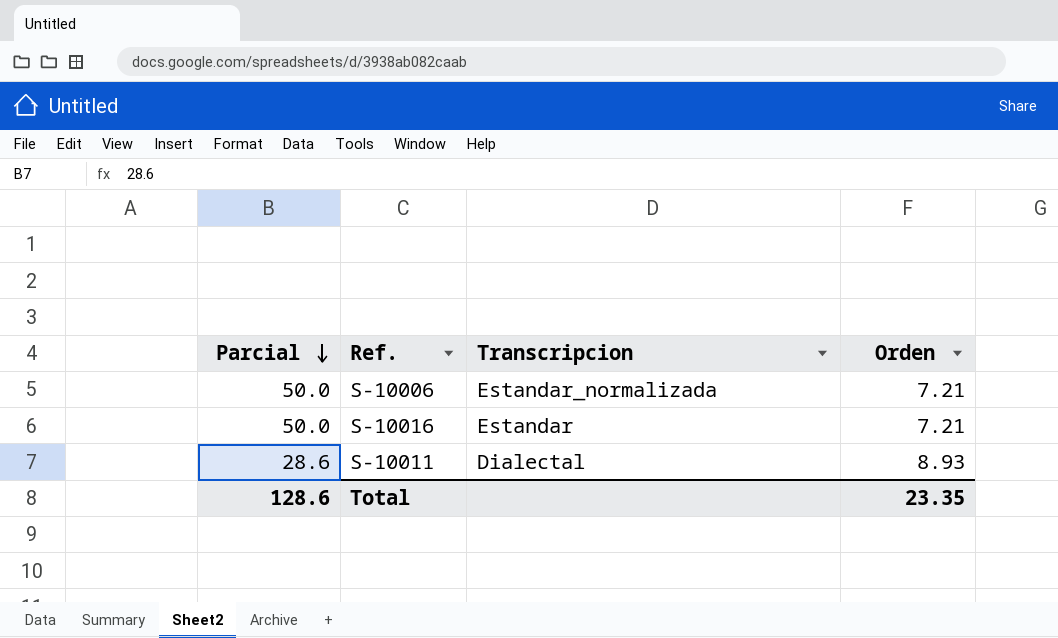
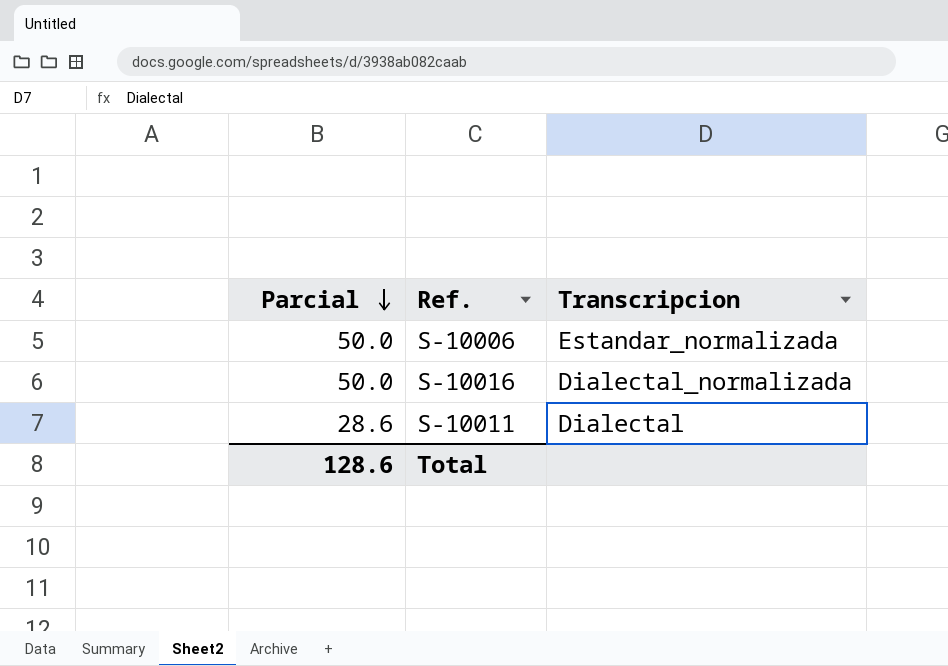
column Orden | position: 4 -> none
S-10016 | Transcripcion: Estandar -> Dialectal_normalizada

